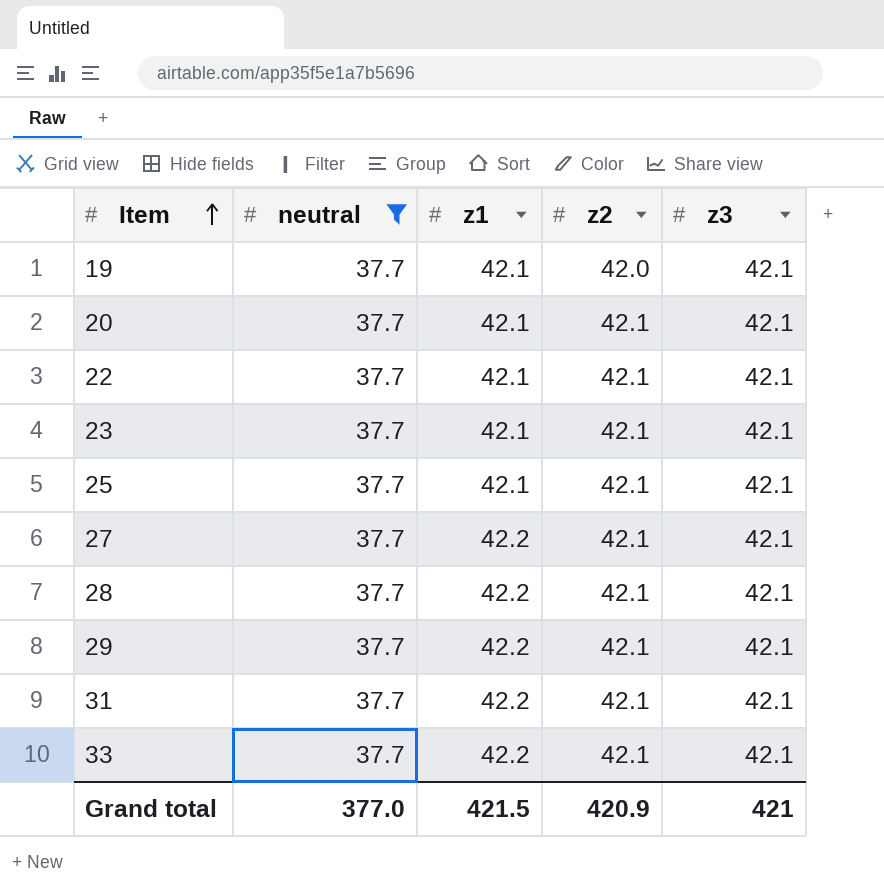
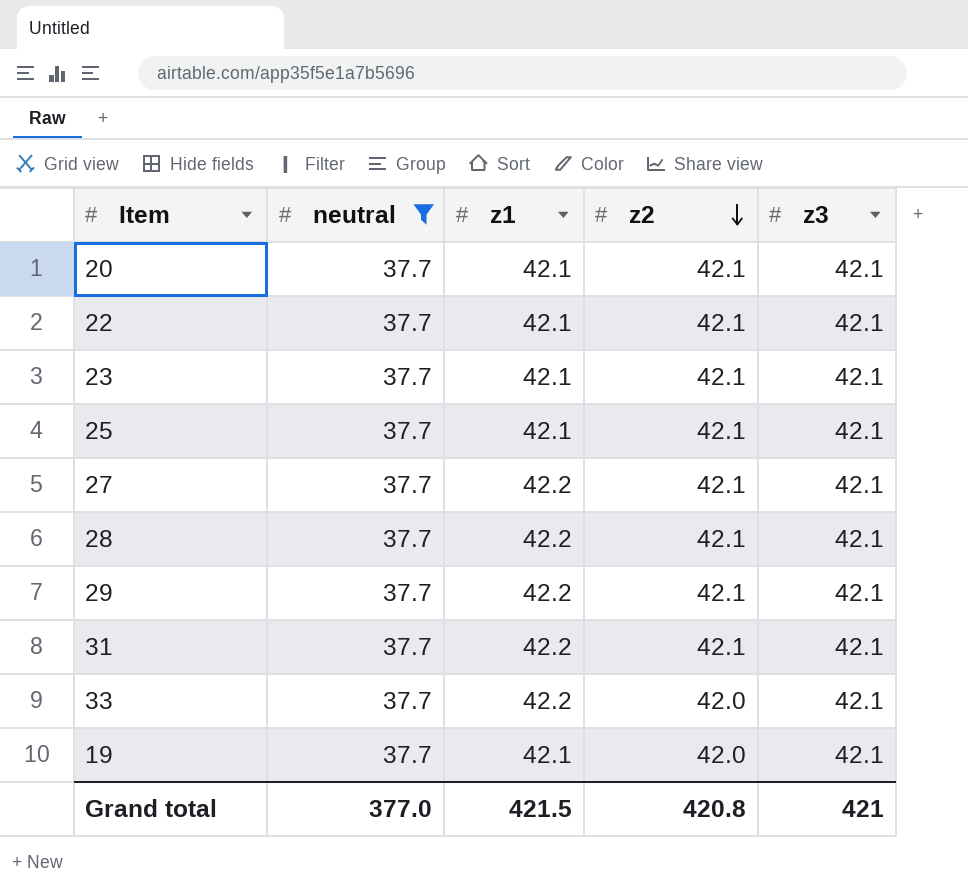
row order: Item ascending -> z2 descending
33 | z2: 42.1 -> 42.0
Grand total | z2: 420.9 -> 420.8

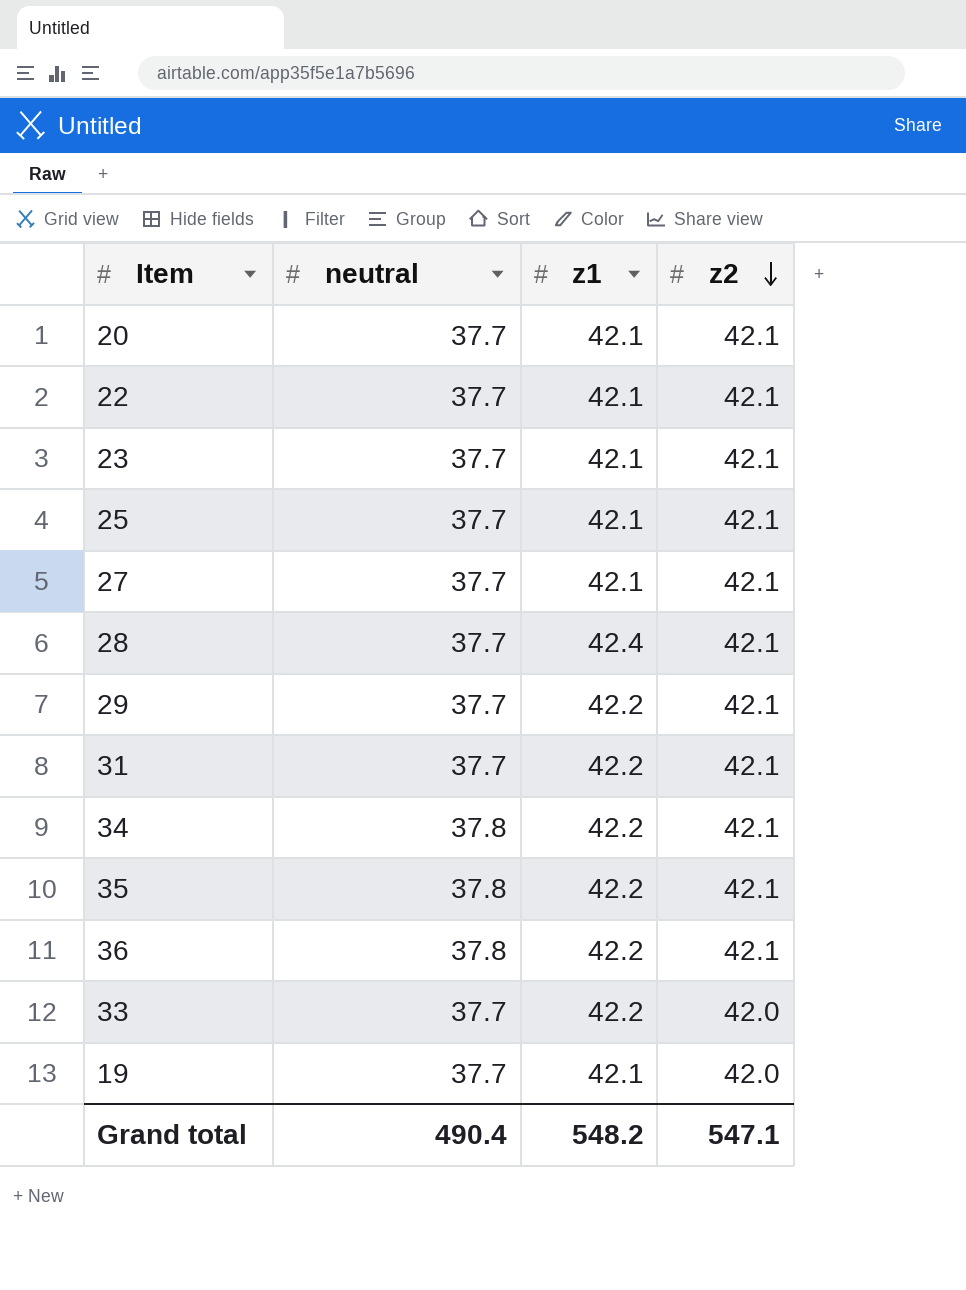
filter: neutral = 37.7 -> none
column z3 | position: 5 -> none
27 | z1: 42.2 -> 42.1
28 | z1: 42.2 -> 42.4
Grand total | neutral: 377.0 -> 490.4
Grand total | z1: 421.5 -> 548.2
Grand total | z2: 420.8 -> 547.1

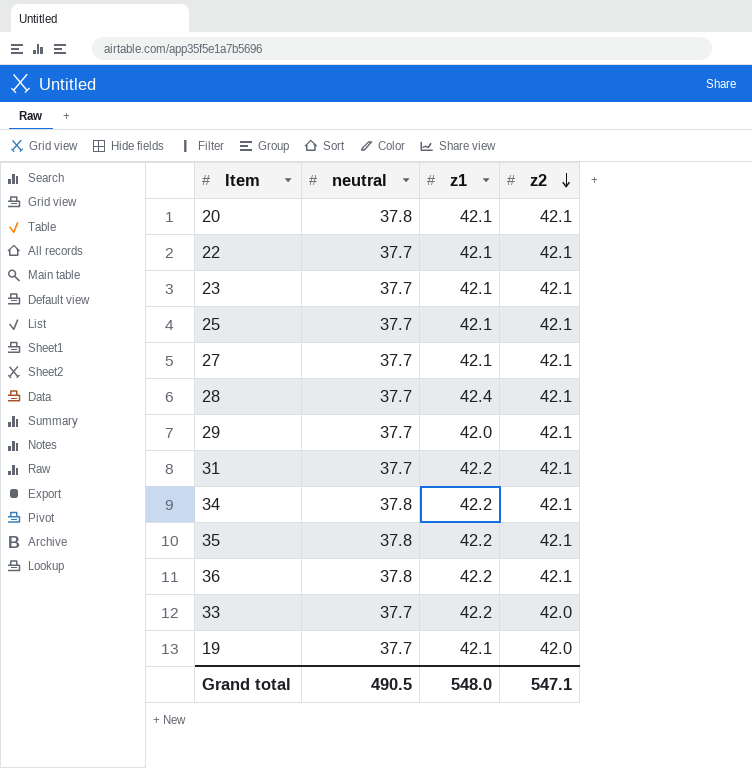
20 | neutral: 37.7 -> 37.8
29 | z1: 42.2 -> 42.0
Grand total | neutral: 490.4 -> 490.5
Grand total | z1: 548.2 -> 548.0

